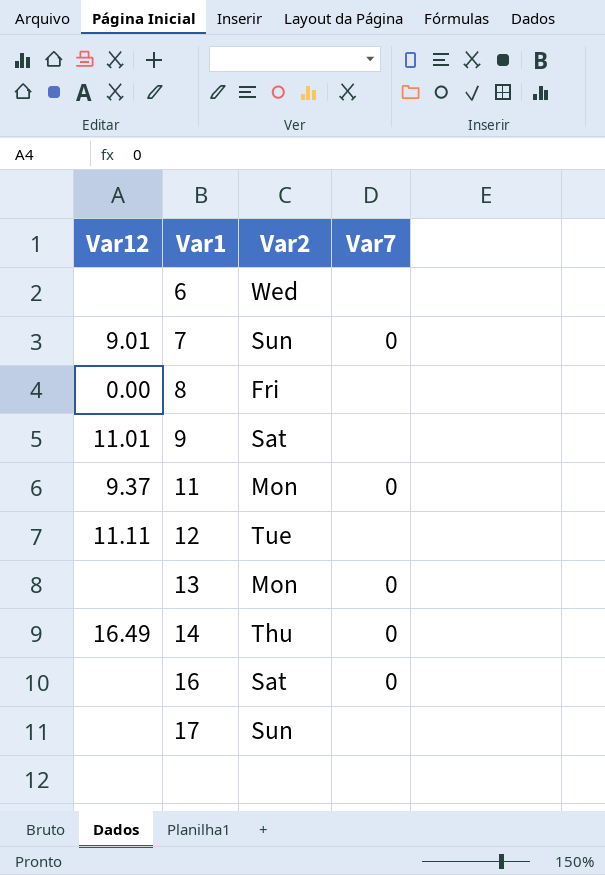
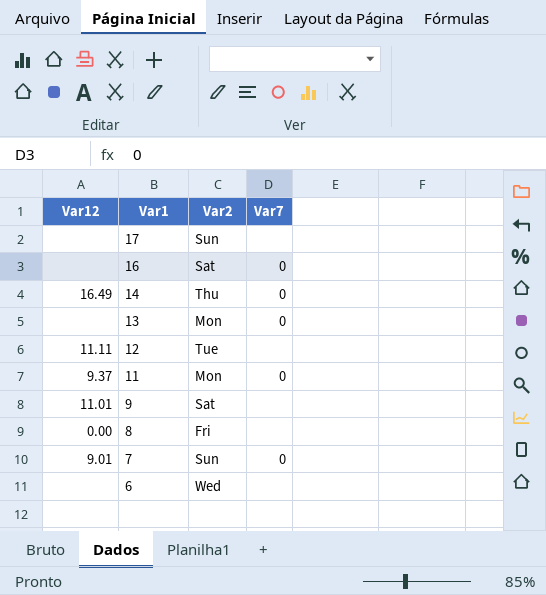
row order: Var1 ascending -> Var1 descending

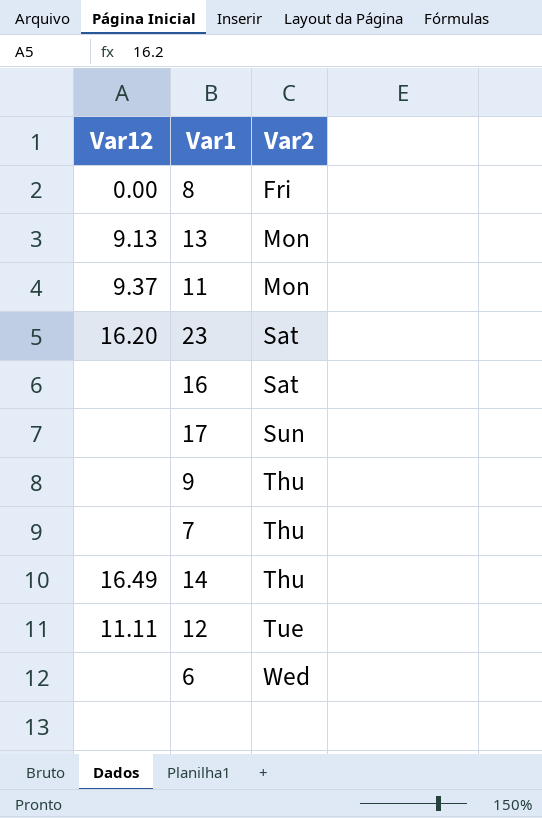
row order: Var1 descending -> Var2 ascending
column Var7 | position: 4 -> none
13 | Var12: none -> 9.13
row 23: none -> 16.20 | Sat
9 | Var12: 11.01 -> none
9 | Var2: Sat -> Thu
7 | Var12: 9.01 -> none
7 | Var2: Sun -> Thu

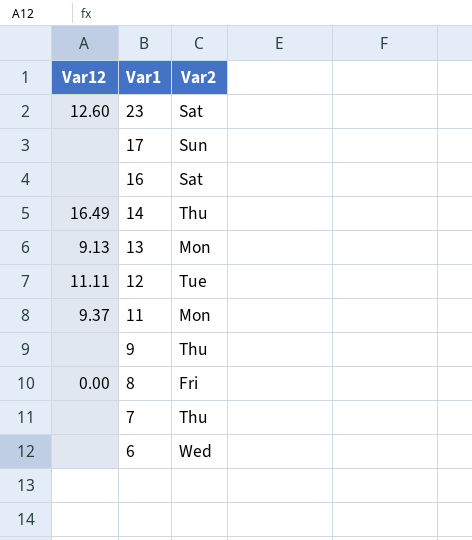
row order: Var2 ascending -> Var1 descending
23 | Var12: 16.20 -> 12.60

